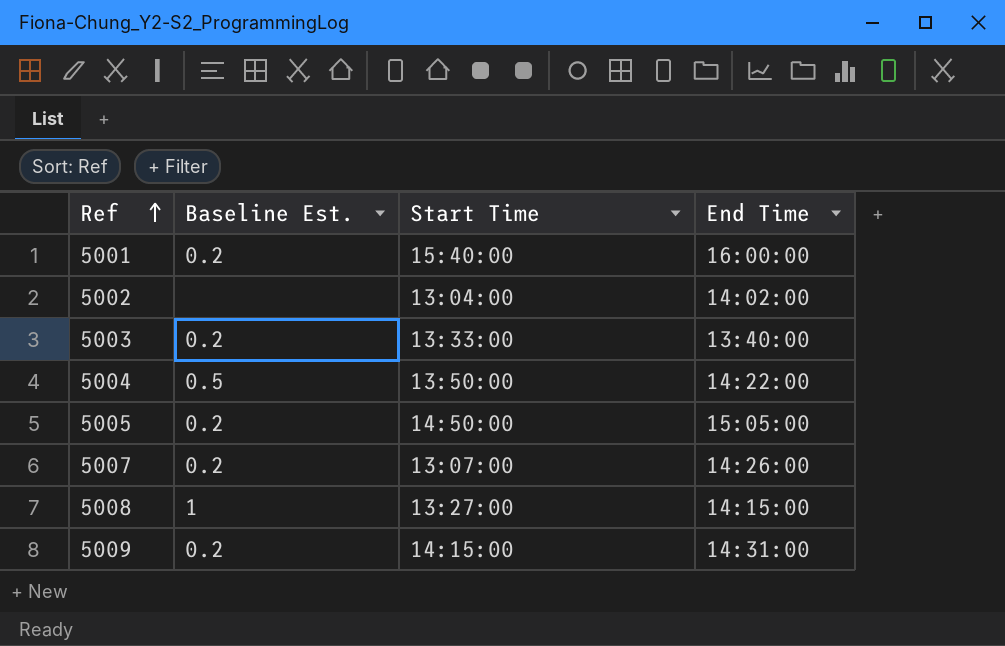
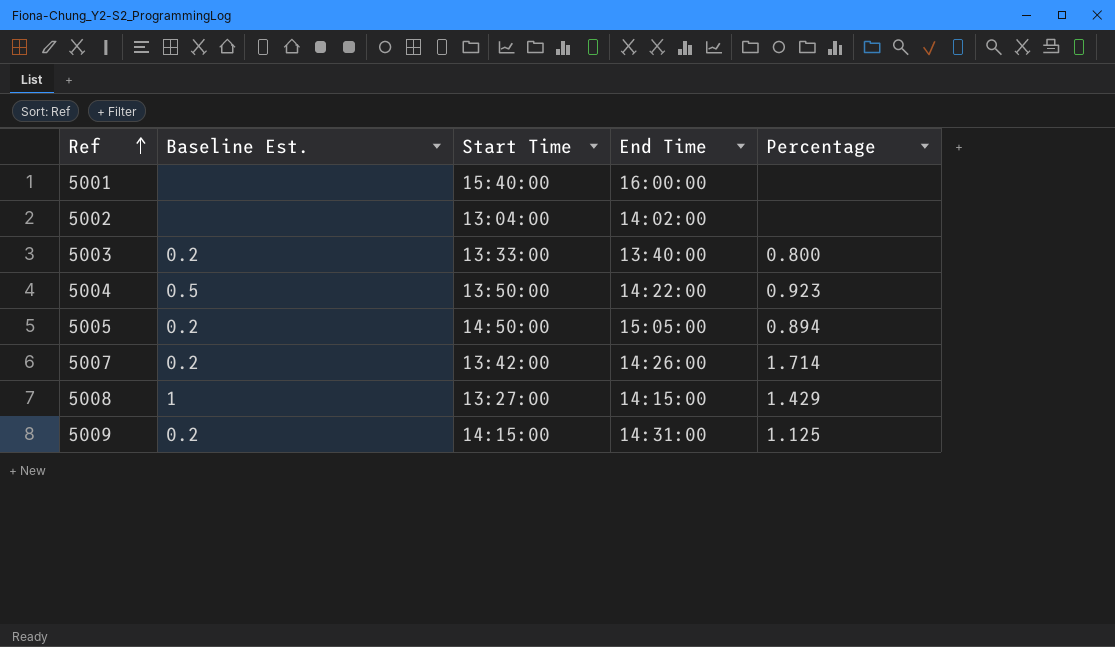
column Percentage | position: none -> 5
5001 | Baseline Est.: 0.2 -> none
5007 | Start Time: 13:07:00 -> 13:42:00

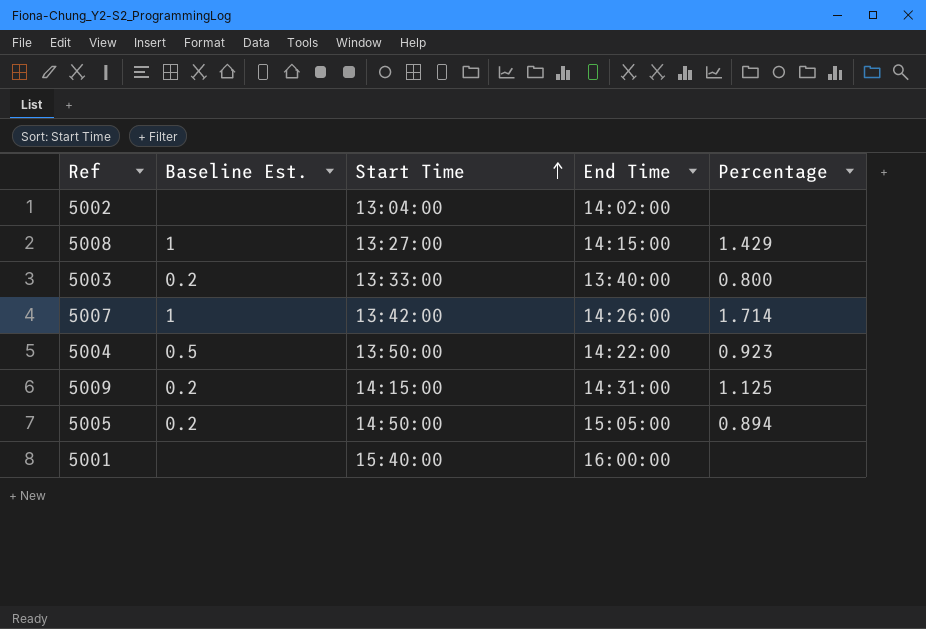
row order: Ref ascending -> Start Time ascending
5007 | Baseline Est.: 0.2 -> 1

